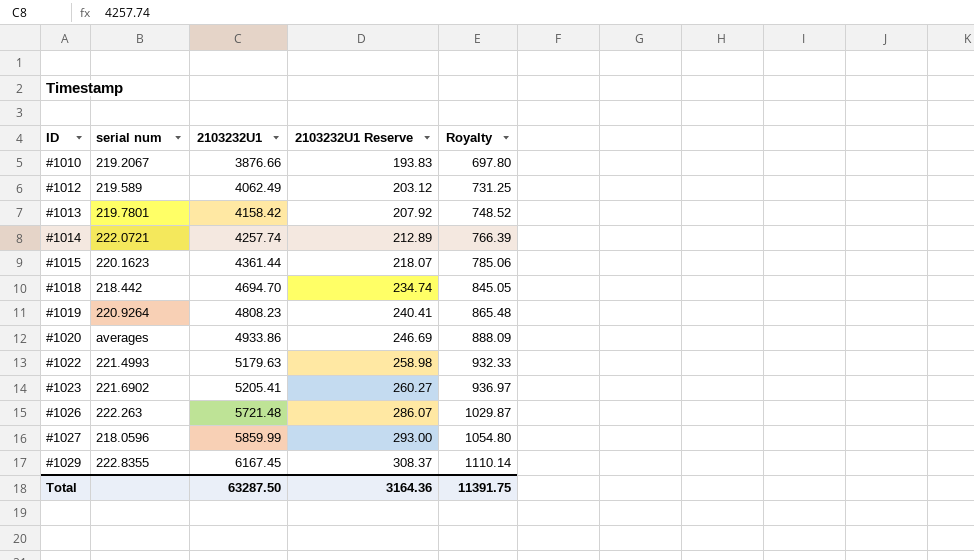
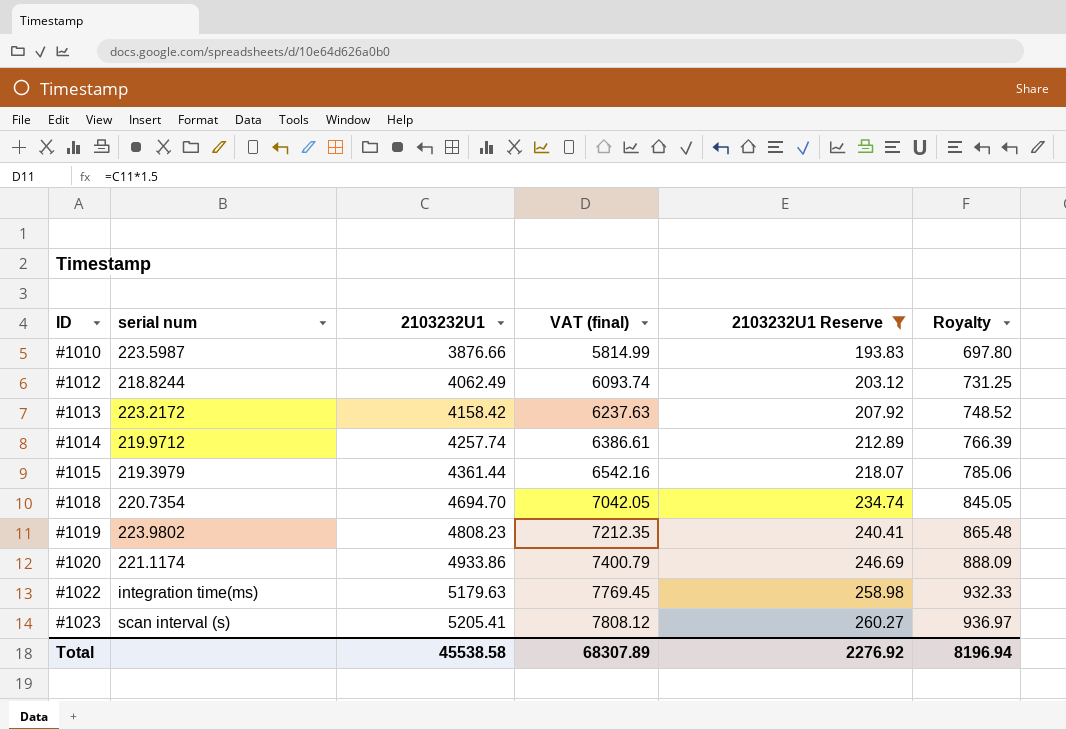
filter: none -> 2103232U1 Reserve <= 260.27
column VAT (final) | formula: none -> [2103232U1] * 1.5
#1010 | serial num: 219.2067 -> 223.5987
#1012 | serial num: 219.589 -> 218.8244
#1013 | serial num: 219.7801 -> 223.2172
#1014 | serial num: 222.0721 -> 219.9712
#1015 | serial num: 220.1623 -> 219.3979
#1018 | serial num: 218.442 -> 220.7354
#1019 | serial num: 220.9264 -> 223.9802
#1020 | serial num: averages -> 221.1174
#1022 | serial num: 221.4993 -> integration time(ms)
#1023 | serial num: 221.6902 -> scan interval (s)
Total | 2103232U1: 63287.50 -> 45538.58
Total | 2103232U1 Reserve: 3164.36 -> 2276.92
Total | Royalty: 11391.75 -> 8196.94

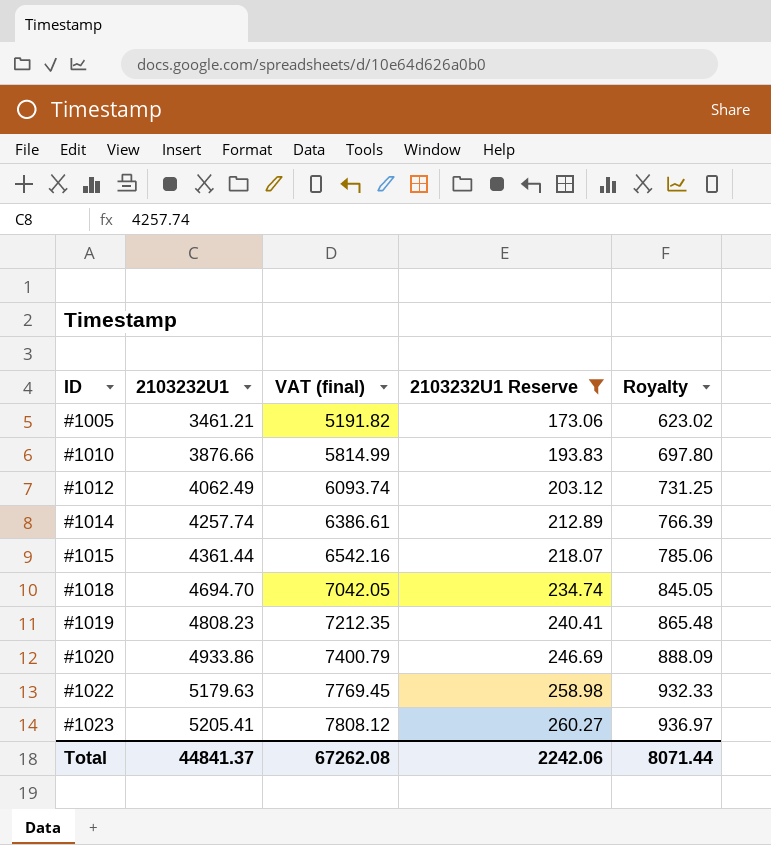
column serial num | position: 2 -> none
row #1013: 223.2172 | 4158.42 | 6237.63 | 207.92 | 748.52 -> none
row #1005: none -> 3461.21 | 5191.82 | 173.06 | 623.02
Total | 2103232U1: 45538.58 -> 44841.37
Total | VAT (final): 68307.89 -> 67262.08
Total | 2103232U1 Reserve: 2276.92 -> 2242.06
Total | Royalty: 8196.94 -> 8071.44

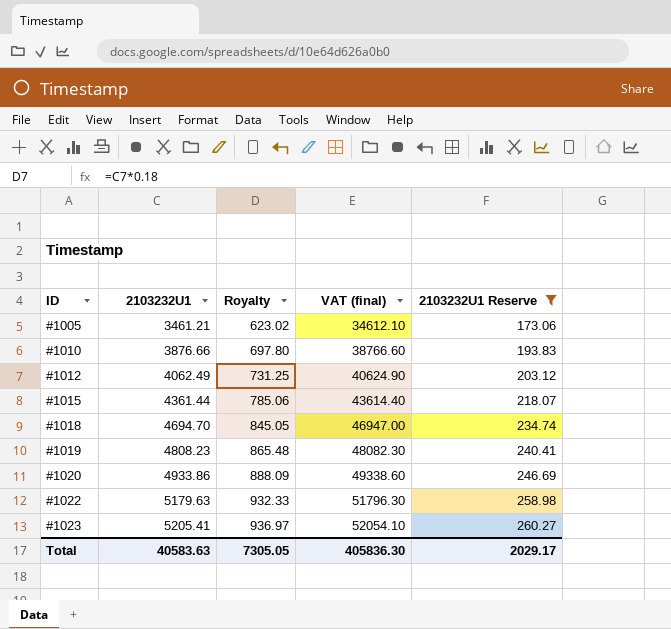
column Royalty | position: 5 -> 3
column VAT (final) | formula: [2103232U1] * 1.5 -> [2103232U1] * 10
row #1014: 4257.74 | 6386.61 | 212.89 | 766.39 -> none
Total | 2103232U1: 44841.37 -> 40583.63
Total | Royalty: 8071.44 -> 7305.05
Total | VAT (final): 67262.08 -> 405836.30
Total | 2103232U1 Reserve: 2242.06 -> 2029.17

